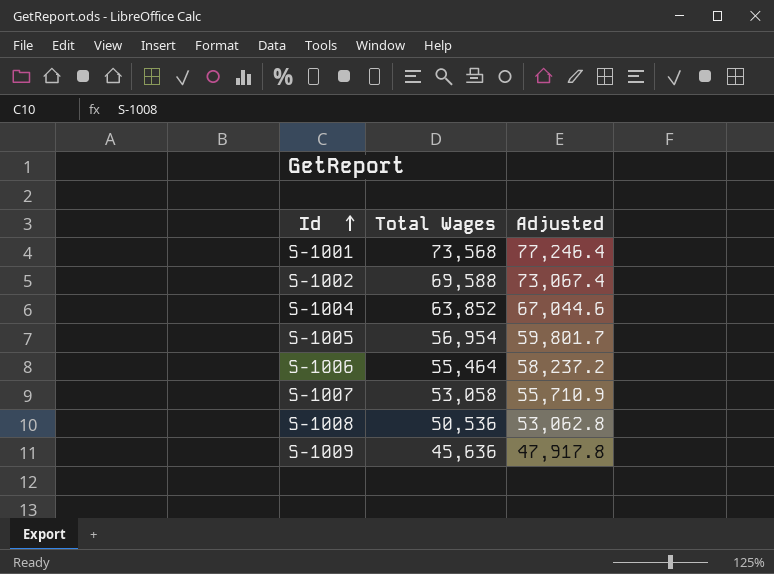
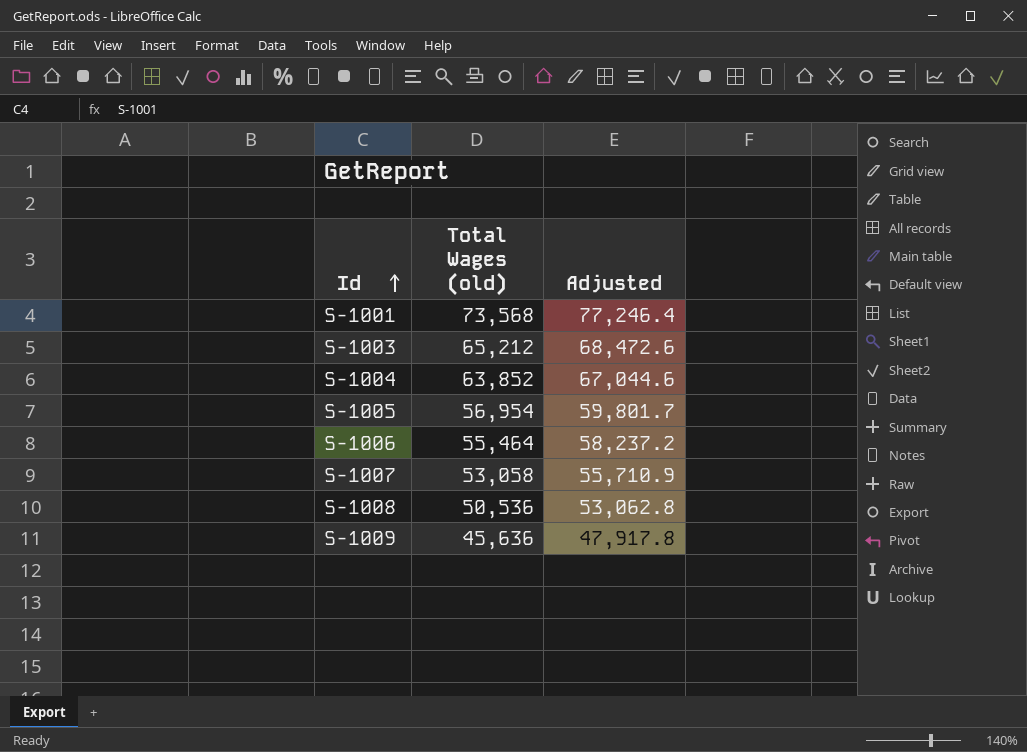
column name: Total Wages -> Total Wages (old)
row S-1002: 69,588 | 73,067.4 -> none
row S-1003: none -> 65,212 | 68,472.6

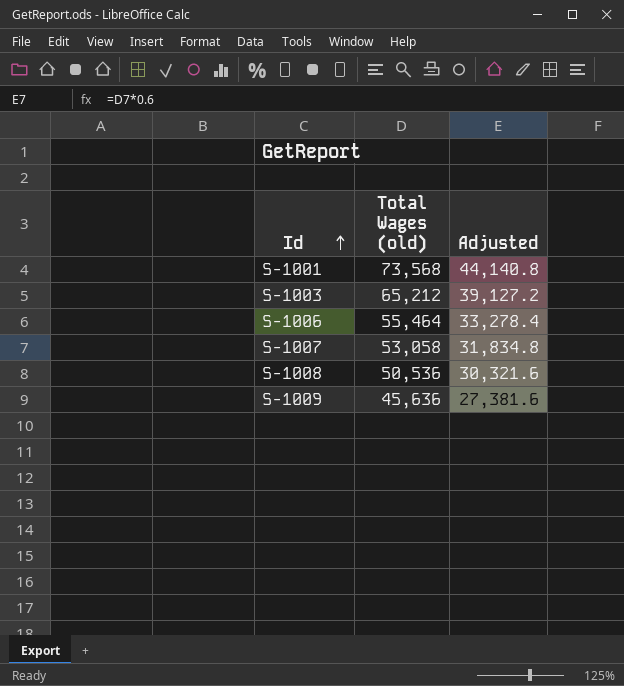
column Adjusted | formula: [Total Wages (old)] * 1.05 -> [Total Wages (old)] * 0.6
row S-1004: 63,852 | 67,044.6 -> none
row S-1005: 56,954 | 59,801.7 -> none

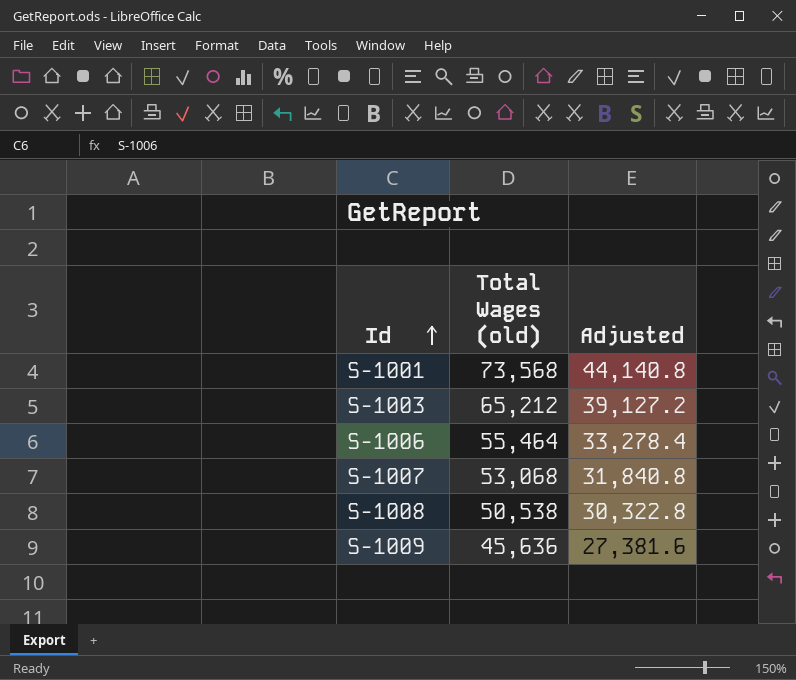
S-1007 | Total Wages (old): 53,058 -> 53,068
S-1007 | Adjusted: 31,834.8 -> 31,840.8
S-1008 | Total Wages (old): 50,536 -> 50,538
S-1008 | Adjusted: 30,321.6 -> 30,322.8

